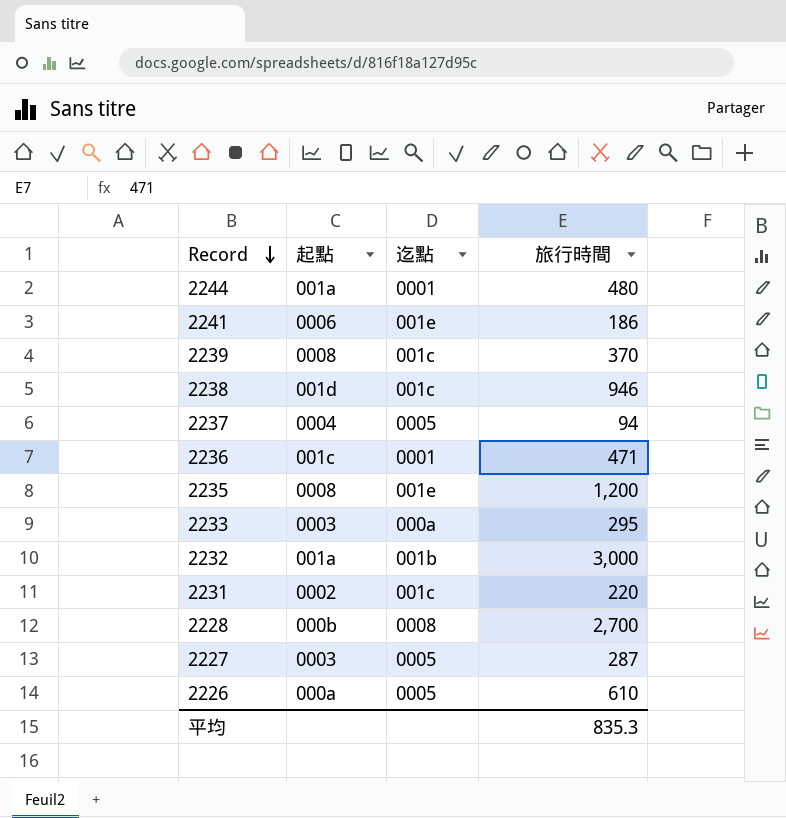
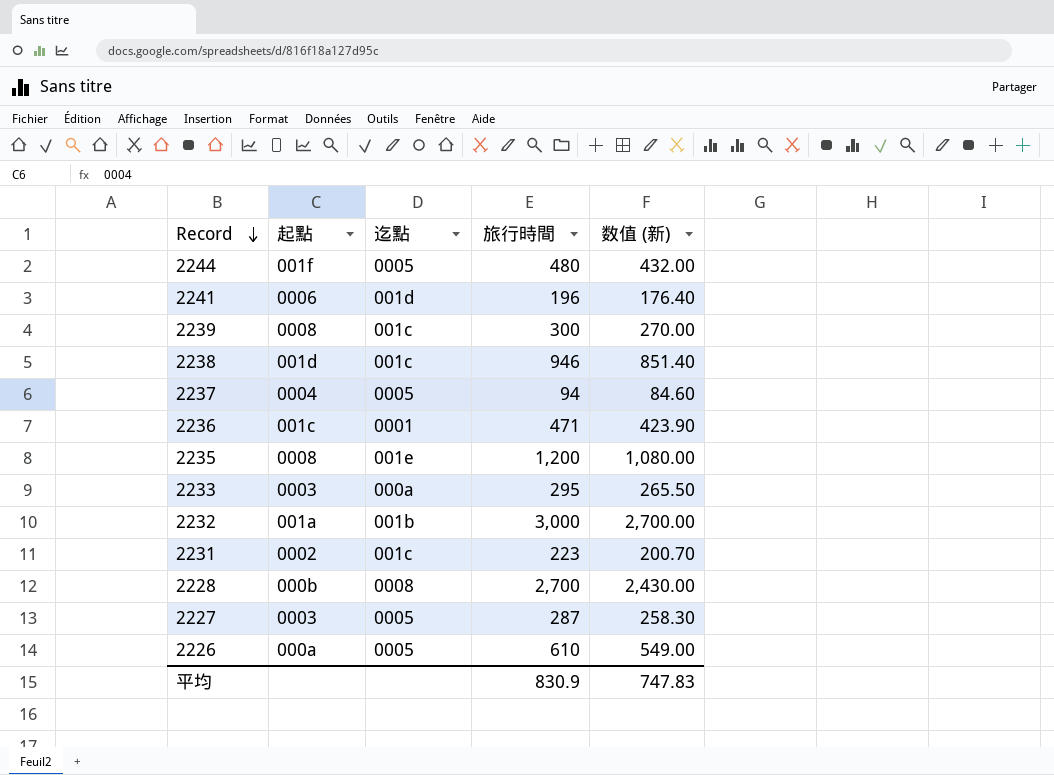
column 数值 (新) | formula: none -> [旅行時間] * 0.9
2244 | 起點: 001a -> 001f
2244 | 迄點: 0001 -> 0005
2241 | 迄點: 001e -> 001d
2241 | 旅行時間: 186 -> 196
2239 | 旅行時間: 370 -> 300
2231 | 旅行時間: 220 -> 223
平均 | 旅行時間: 835.3 -> 830.9

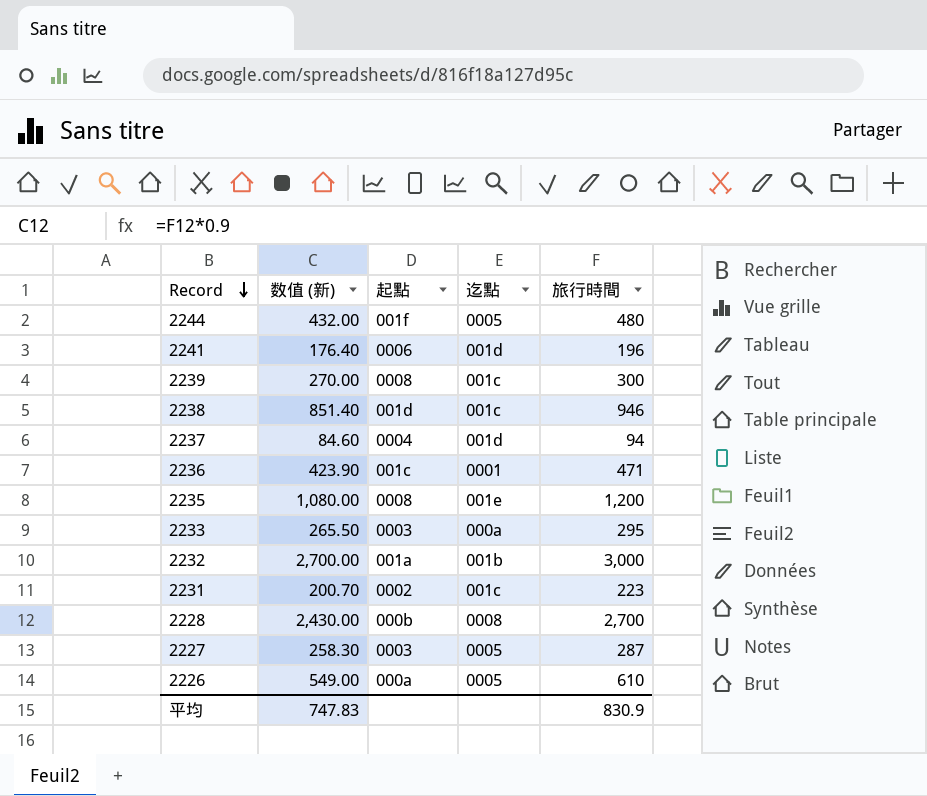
column 数值 (新) | position: 5 -> 2
2237 | 迄點: 0005 -> 001d

